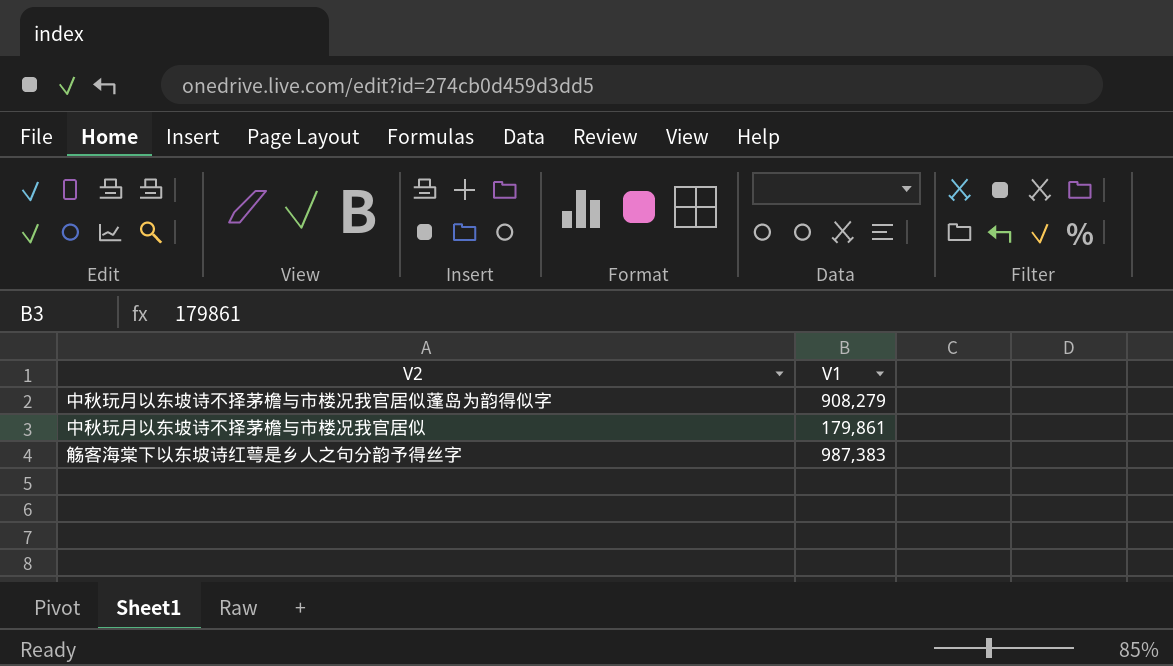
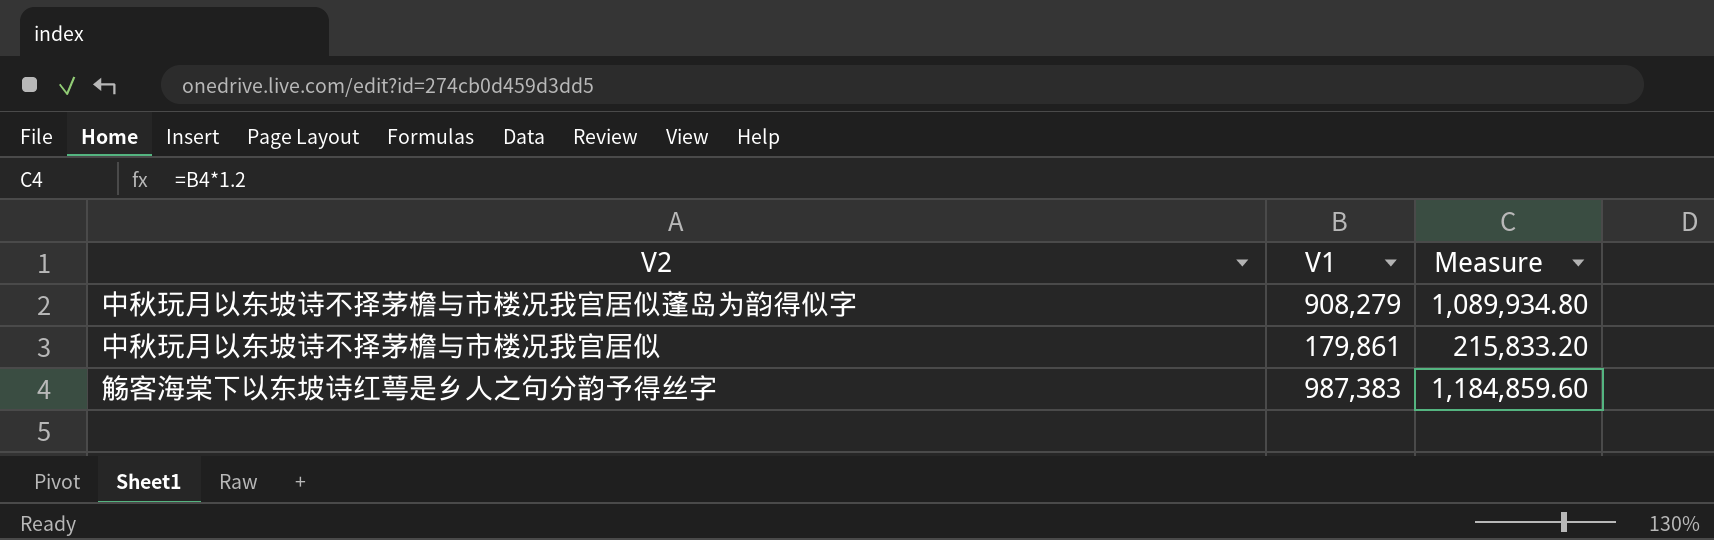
column Measure | formula: none -> [V1] * 1.2

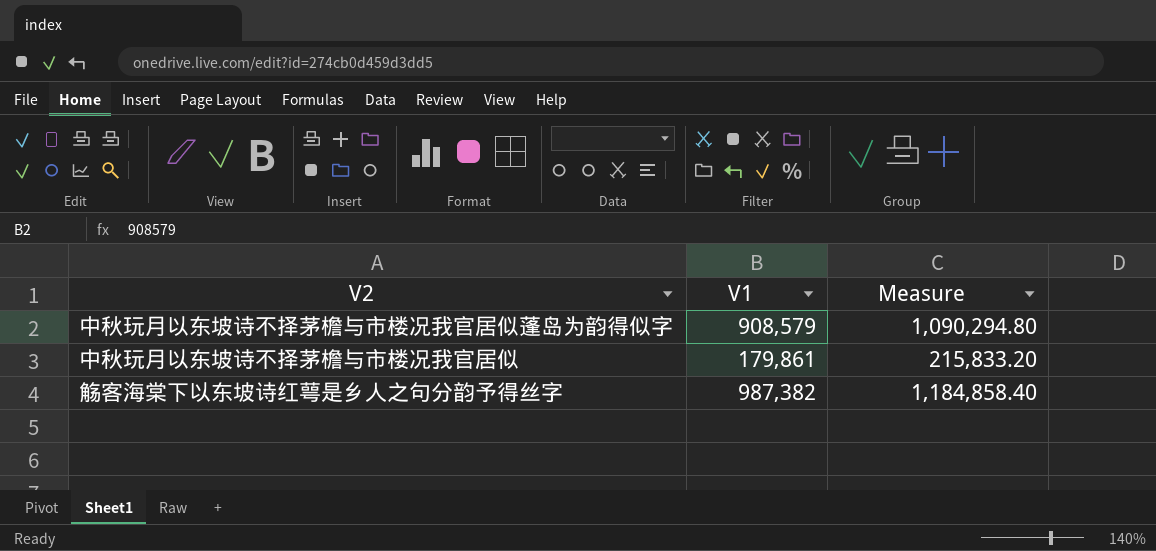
中秋玩月以东坡诗不择茅檐与市楼况我官居似蓬岛为韵得似字 | V1: 908,279 -> 908,579
中秋玩月以东坡诗不择茅檐与市楼况我官居似蓬岛为韵得似字 | Measure: 1,089,934.80 -> 1,090,294.80
觞客海棠下以东坡诗红萼是乡人之句分韵予得丝字 | V1: 987,383 -> 987,382
觞客海棠下以东坡诗红萼是乡人之句分韵予得丝字 | Measure: 1,184,859.60 -> 1,184,858.40

